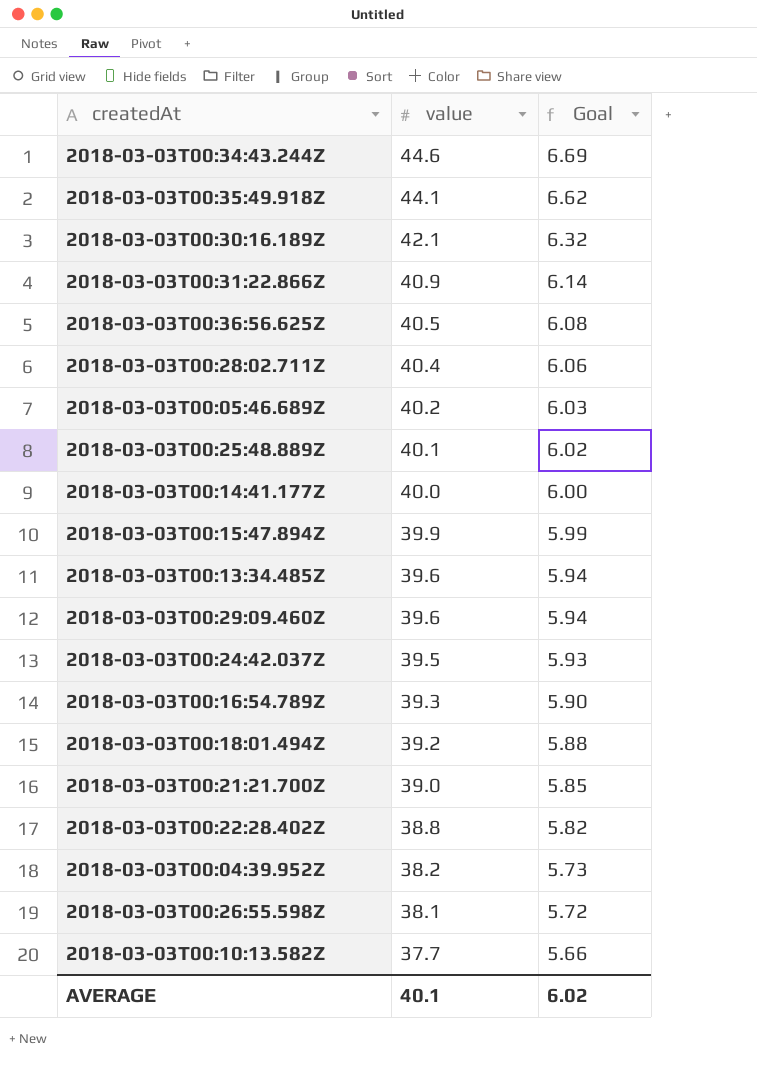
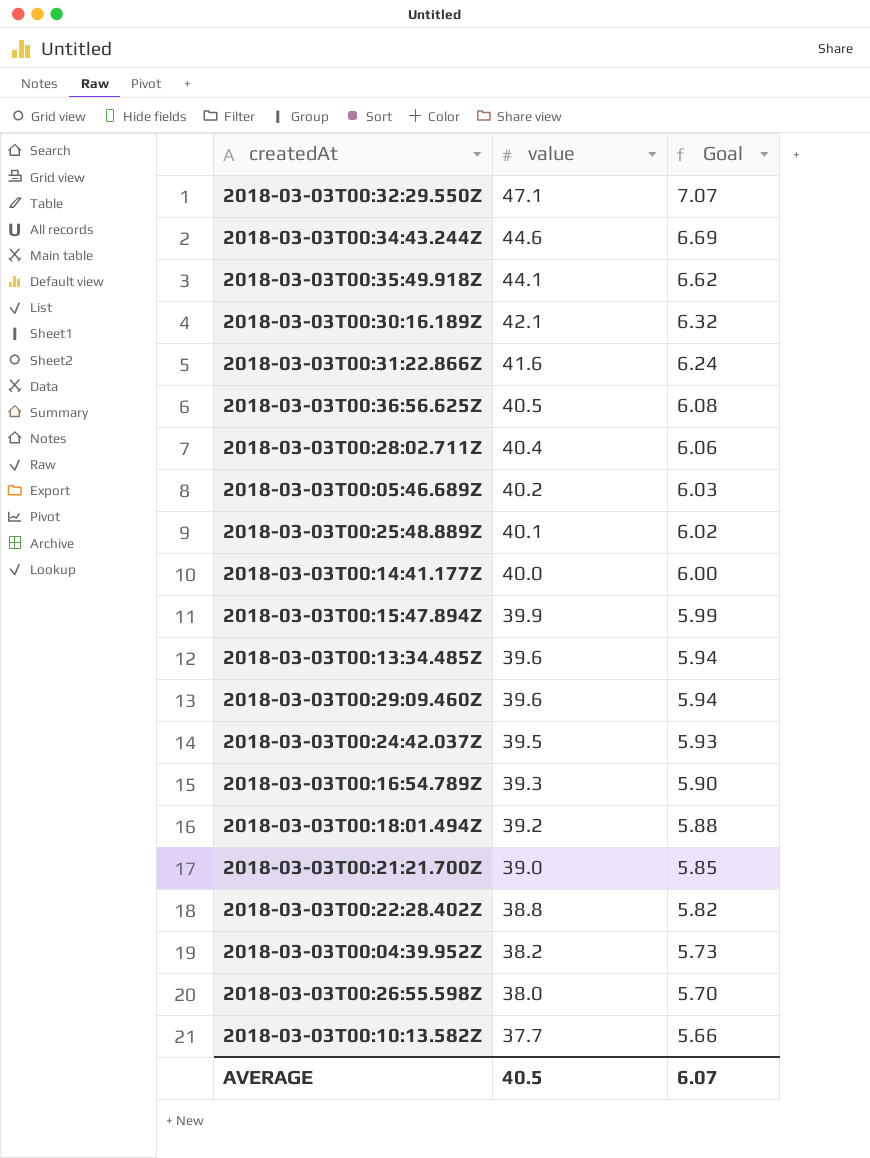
row 2018-03-03T00:32:29.550Z: none -> 47.1 | 7.07
2018-03-03T00:31:22.866Z | value: 40.9 -> 41.6
2018-03-03T00:31:22.866Z | Goal: 6.14 -> 6.24
2018-03-03T00:26:55.598Z | value: 38.1 -> 38.0
2018-03-03T00:26:55.598Z | Goal: 5.72 -> 5.70
AVERAGE | value: 40.1 -> 40.5
AVERAGE | Goal: 6.02 -> 6.07

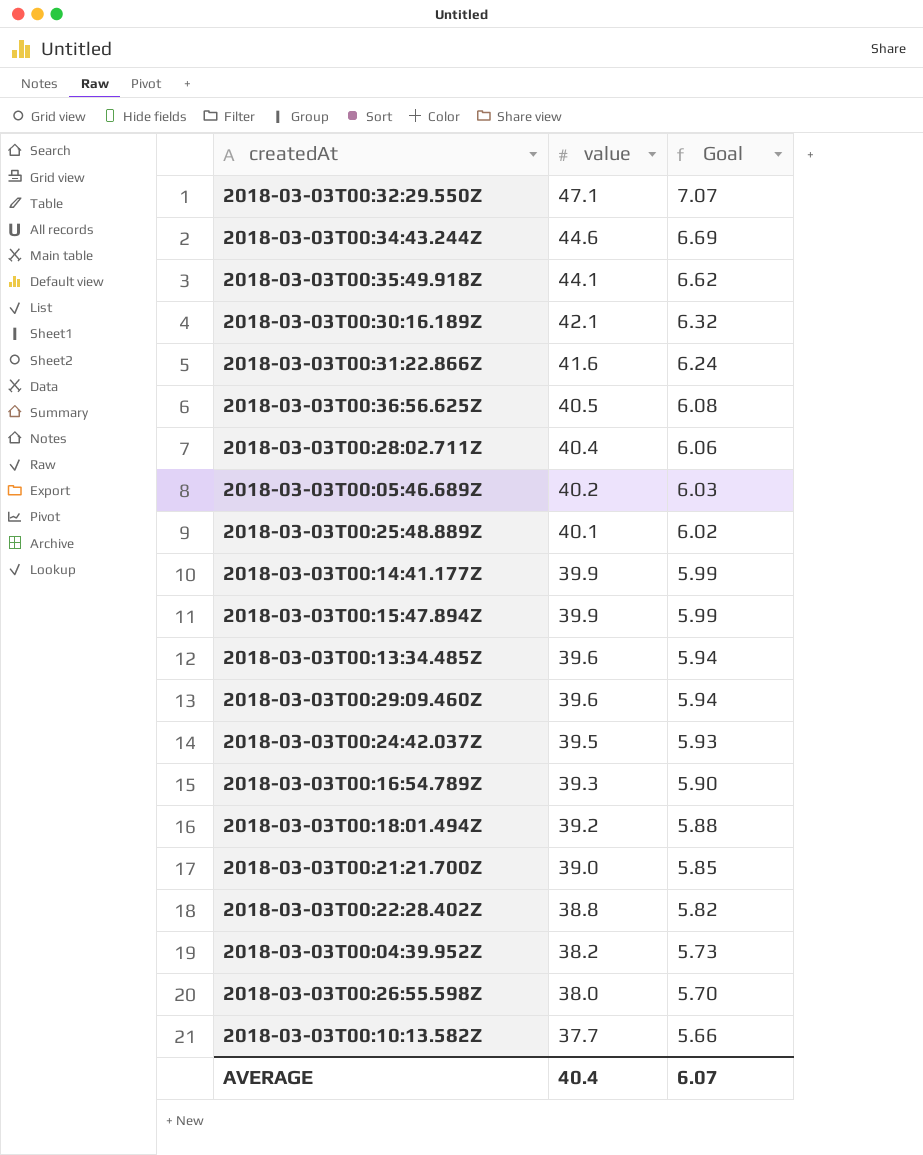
2018-03-03T00:14:41.177Z | value: 40.0 -> 39.9
2018-03-03T00:14:41.177Z | Goal: 6.00 -> 5.99
AVERAGE | value: 40.5 -> 40.4

